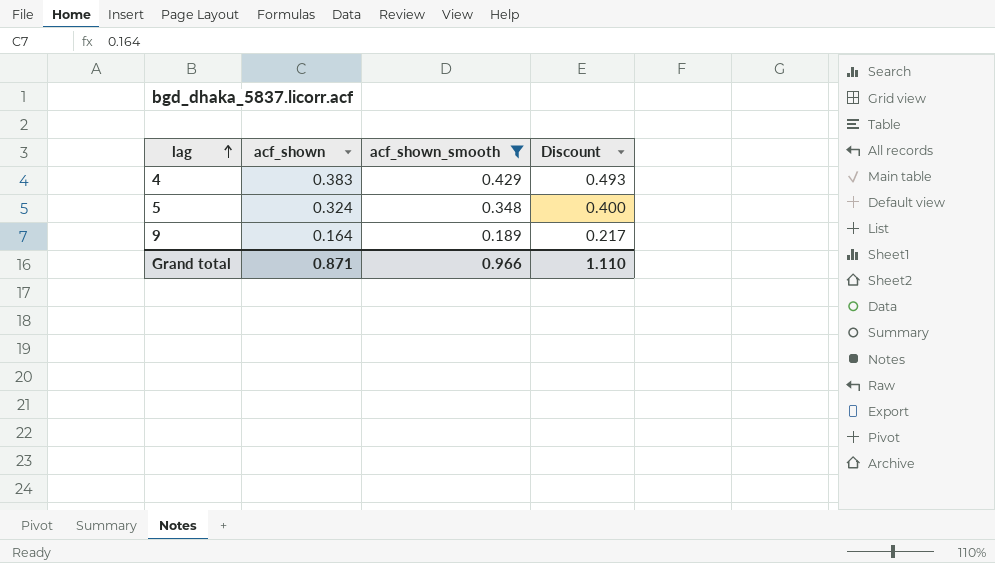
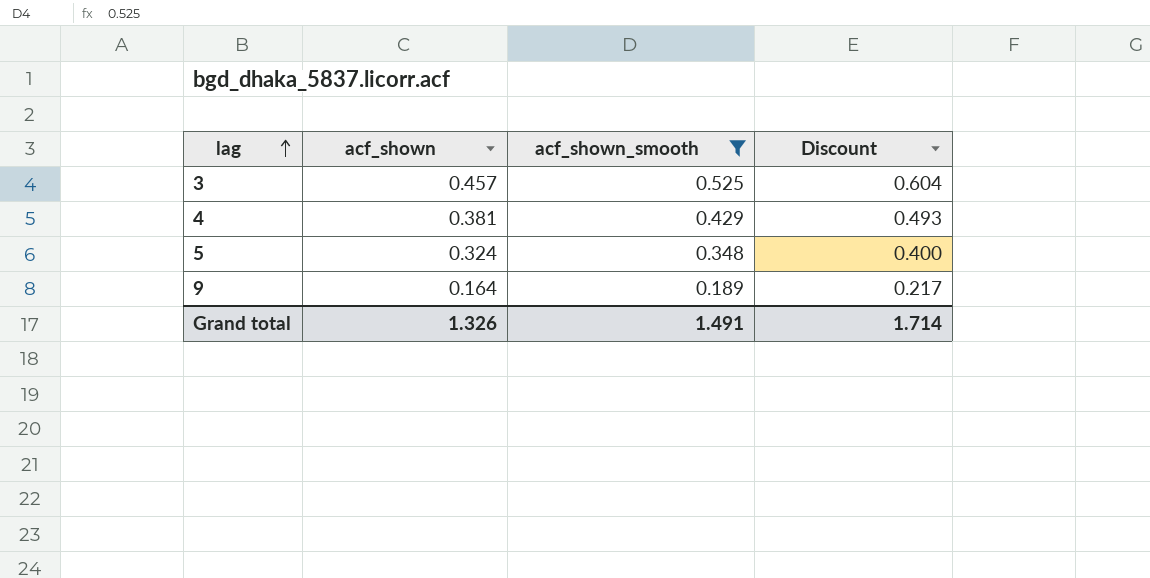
row 3: none -> 0.457 | 0.525 | 0.604
4 | acf_shown: 0.383 -> 0.381
Grand total | acf_shown: 0.871 -> 1.326
Grand total | acf_shown_smooth: 0.966 -> 1.491
Grand total | Discount: 1.110 -> 1.714

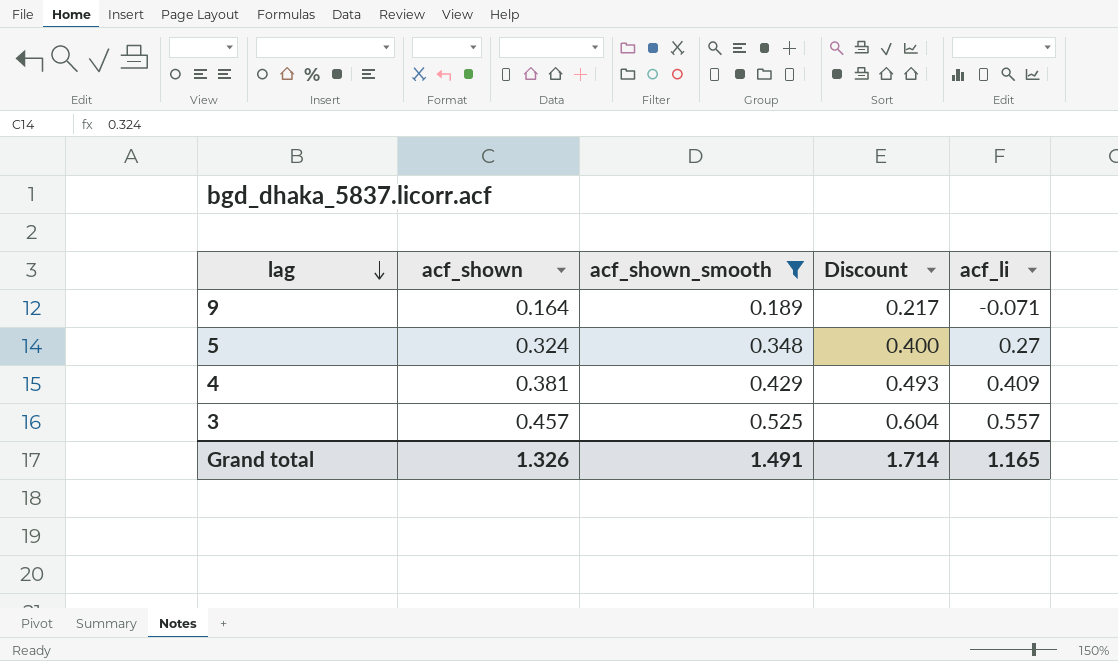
row order: lag ascending -> lag descending
column acf_li | position: none -> 5

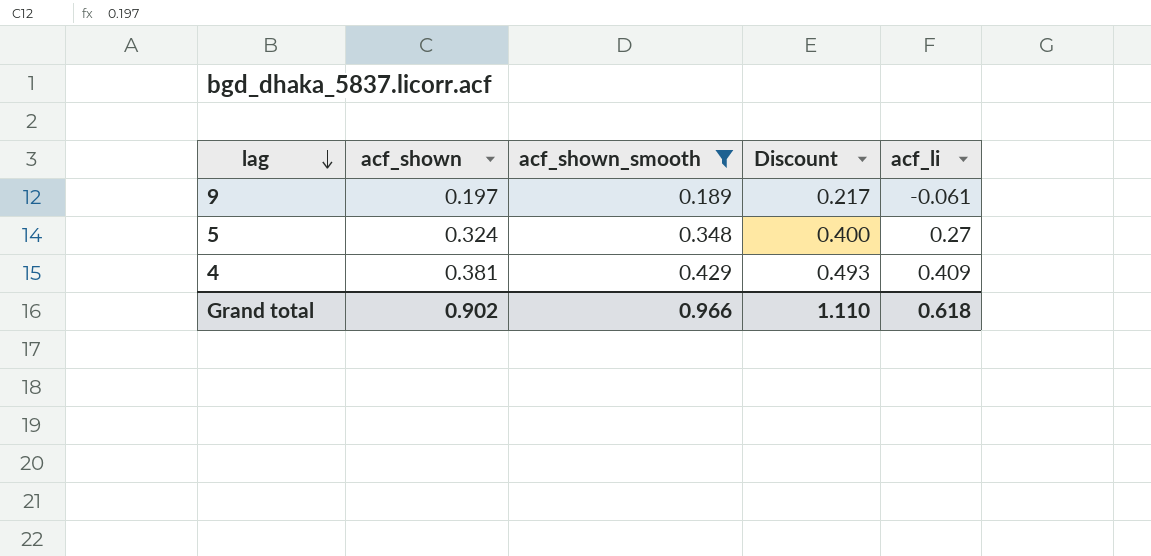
row 3: 0.457 | 0.525 | 0.604 | 0.557 -> none
9 | acf_shown: 0.164 -> 0.197
9 | acf_li: -0.071 -> -0.061
Grand total | acf_shown: 1.326 -> 0.902
Grand total | acf_shown_smooth: 1.491 -> 0.966
Grand total | Discount: 1.714 -> 1.110
Grand total | acf_li: 1.165 -> 0.618

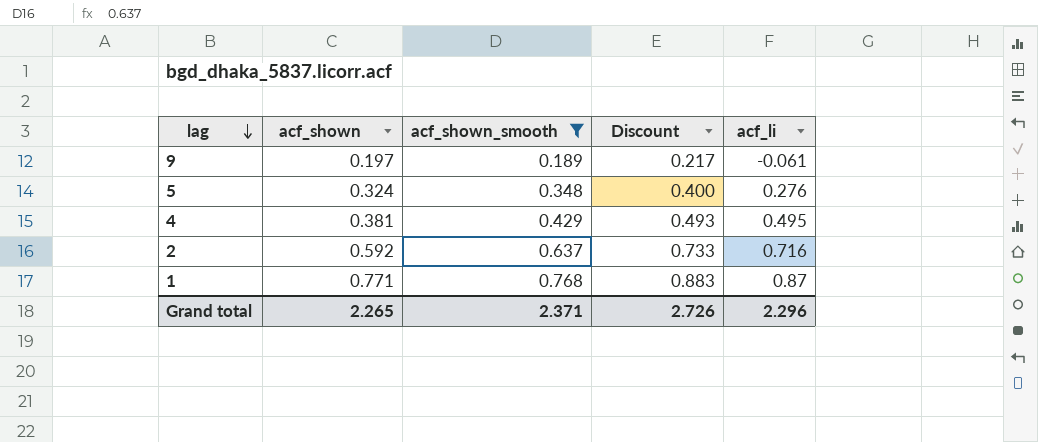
5 | acf_li: 0.27 -> 0.276
4 | acf_li: 0.409 -> 0.495
row 2: none -> 0.592 | 0.637 | 0.733 | 0.716
row 1: none -> 0.771 | 0.768 | 0.883 | 0.87
Grand total | acf_shown: 0.902 -> 2.265
Grand total | acf_shown_smooth: 0.966 -> 2.371
Grand total | Discount: 1.110 -> 2.726
Grand total | acf_li: 0.618 -> 2.296

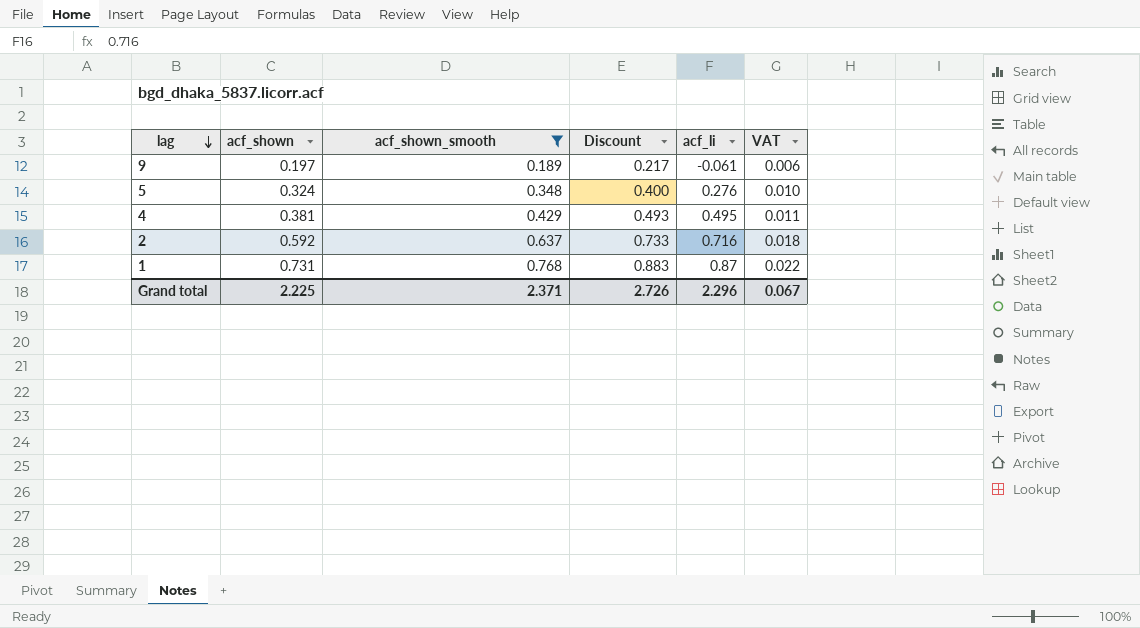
column VAT | formula: none -> [acf_shown] * 0.03
1 | acf_shown: 0.771 -> 0.731
Grand total | acf_shown: 2.265 -> 2.225

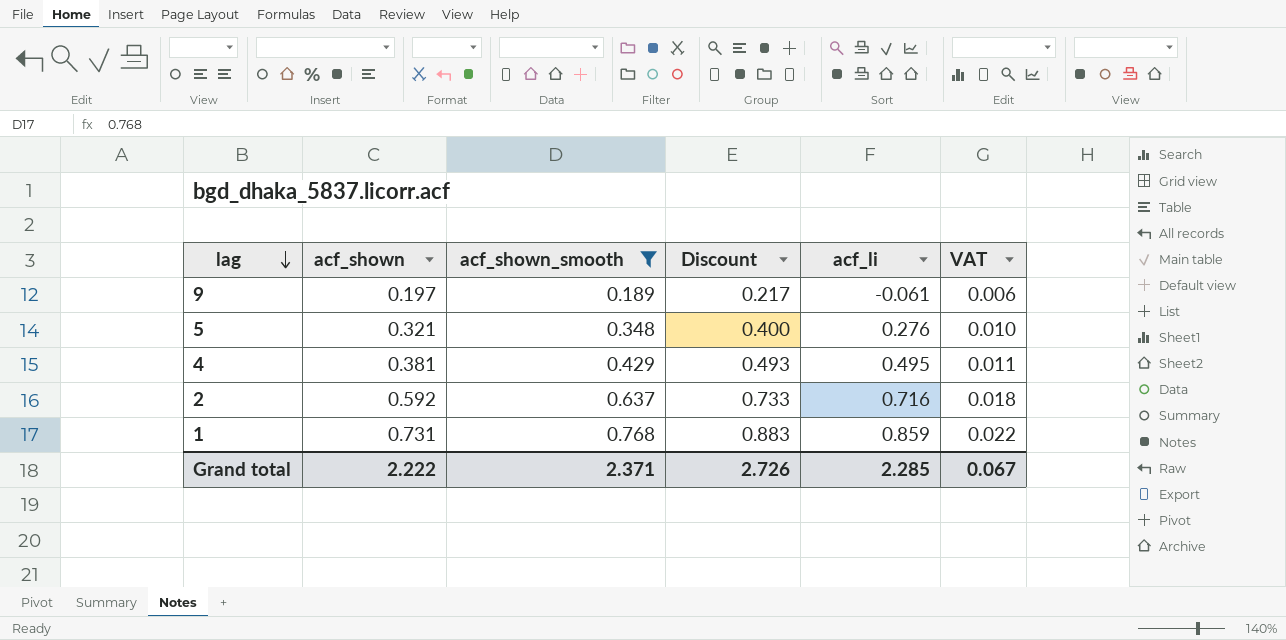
5 | acf_shown: 0.324 -> 0.321
1 | acf_li: 0.87 -> 0.859
Grand total | acf_shown: 2.225 -> 2.222
Grand total | acf_li: 2.296 -> 2.285

